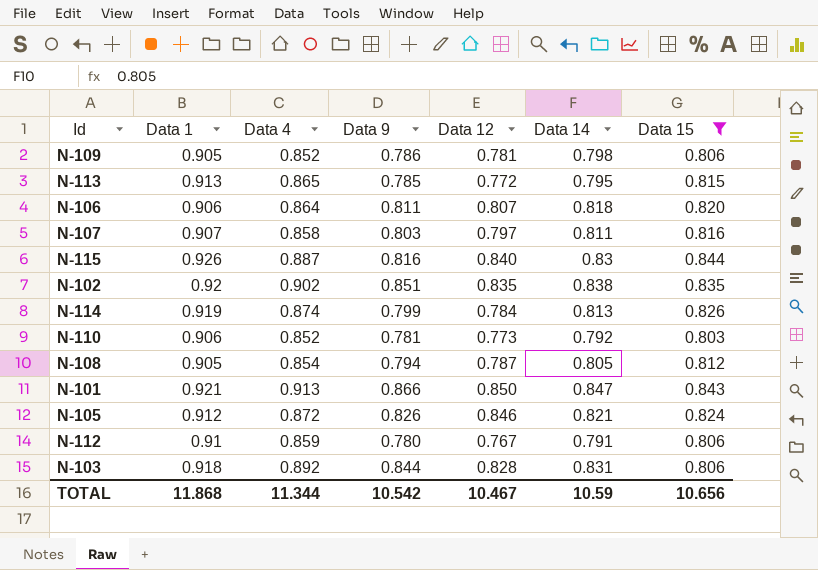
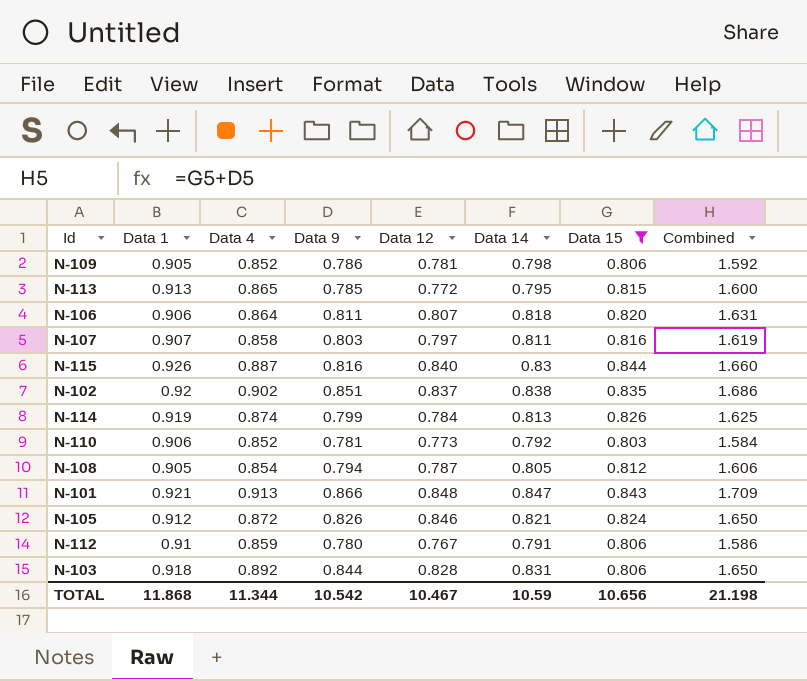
column Combined | formula: none -> [Data 9] + [Data 15]
N-102 | Data 12: 0.835 -> 0.837
N-101 | Data 12: 0.850 -> 0.848

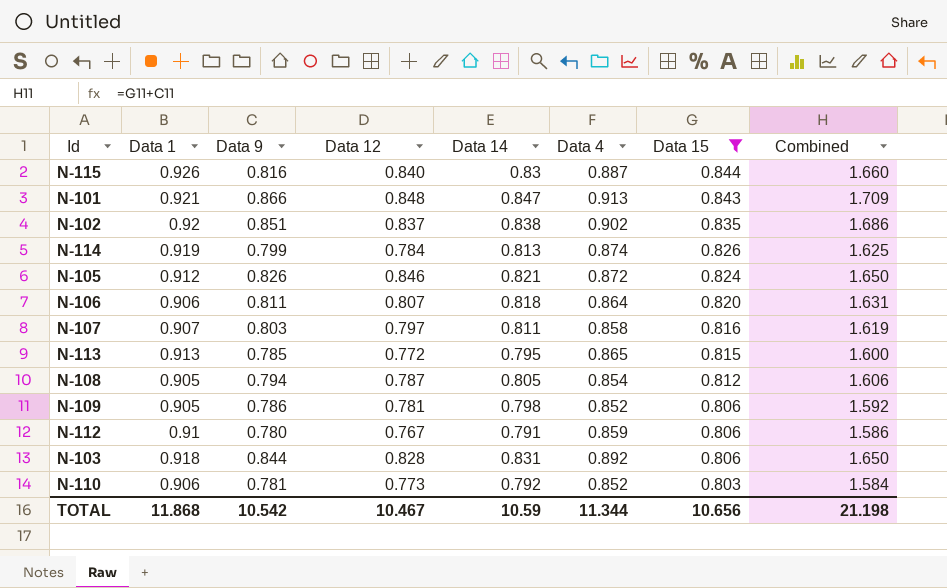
row order: none -> Data 15 descending
column Data 4 | position: 3 -> 6

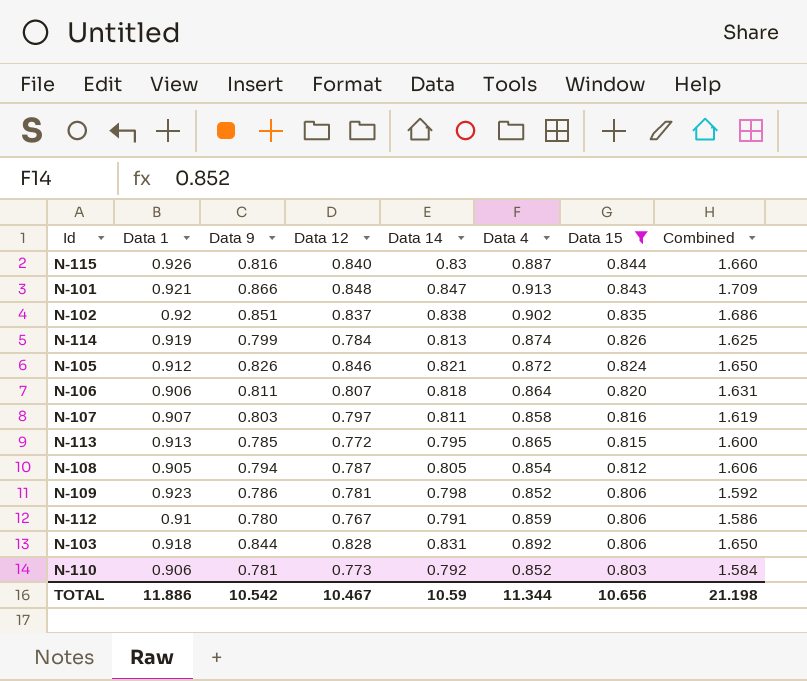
N-109 | Data 1: 0.905 -> 0.923
TOTAL | Data 1: 11.868 -> 11.886

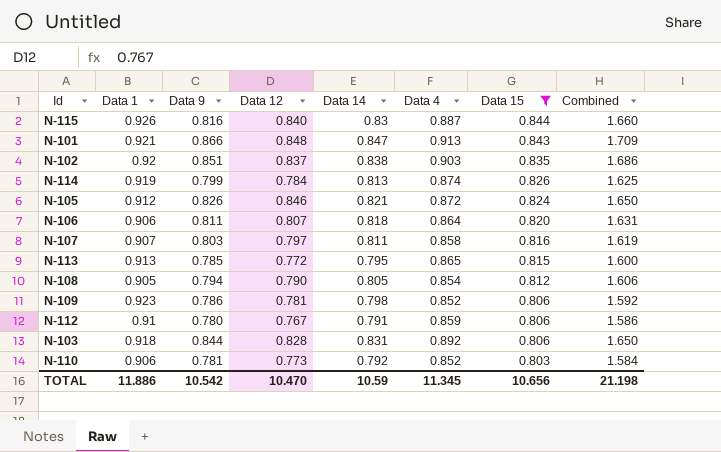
N-102 | Data 4: 0.902 -> 0.903
N-108 | Data 12: 0.787 -> 0.790
TOTAL | Data 12: 10.467 -> 10.470
TOTAL | Data 4: 11.344 -> 11.345

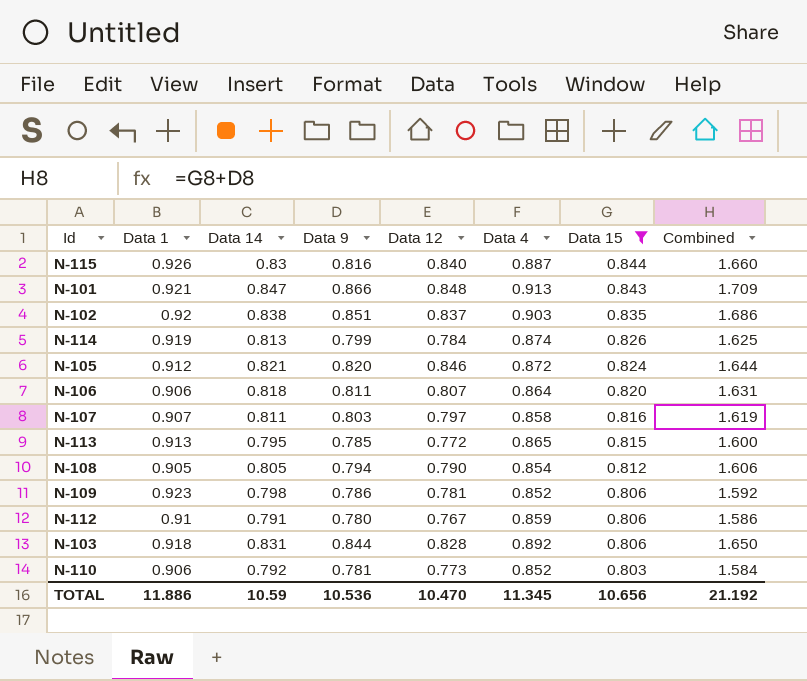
column Data 14 | position: 5 -> 3
N-105 | Data 9: 0.826 -> 0.820
N-105 | Combined: 1.650 -> 1.644
TOTAL | Data 9: 10.542 -> 10.536
TOTAL | Combined: 21.198 -> 21.192

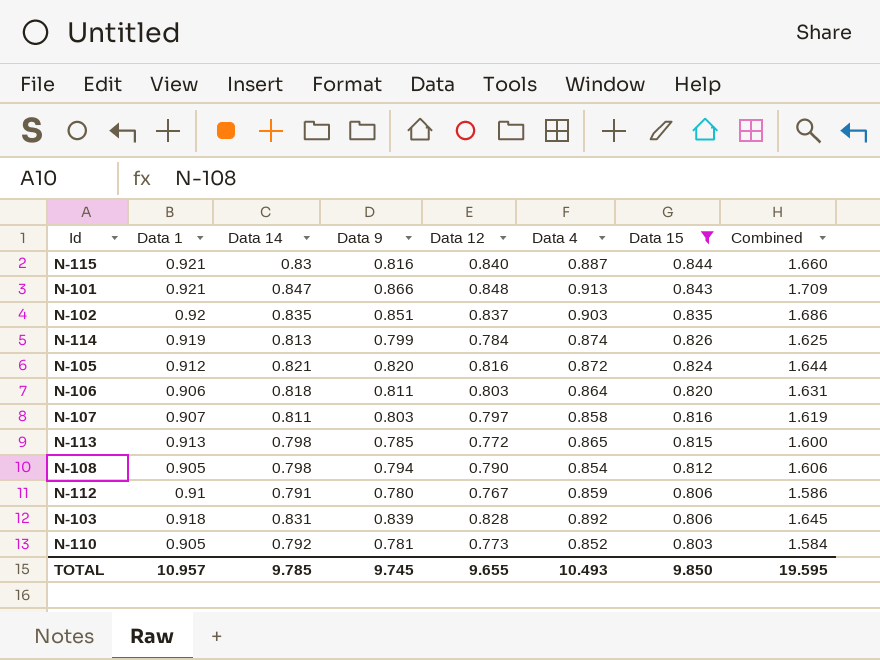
row N-109: 0.923 | 0.798 | 0.786 | 0.781 | 0.852 | 0.806 | 1.592 -> none
N-115 | Data 1: 0.926 -> 0.921
N-102 | Data 14: 0.838 -> 0.835
N-105 | Data 12: 0.846 -> 0.816
N-106 | Data 12: 0.807 -> 0.803
N-113 | Data 14: 0.795 -> 0.798
N-108 | Data 14: 0.805 -> 0.798
N-103 | Data 9: 0.844 -> 0.839
N-103 | Combined: 1.650 -> 1.645
N-110 | Data 1: 0.906 -> 0.905
TOTAL | Data 1: 11.886 -> 10.957
TOTAL | Data 14: 10.59 -> 9.785
TOTAL | Data 9: 10.536 -> 9.745
TOTAL | Data 12: 10.470 -> 9.655
TOTAL | Data 4: 11.345 -> 10.493
TOTAL | Data 15: 10.656 -> 9.850
TOTAL | Combined: 21.192 -> 19.595

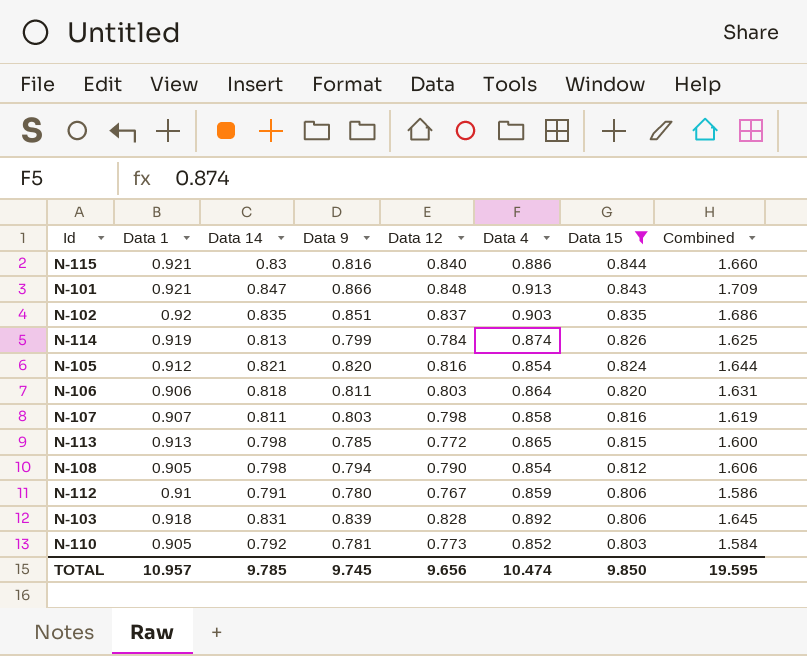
N-115 | Data 4: 0.887 -> 0.886
N-105 | Data 4: 0.872 -> 0.854
N-107 | Data 12: 0.797 -> 0.798
TOTAL | Data 12: 9.655 -> 9.656
TOTAL | Data 4: 10.493 -> 10.474

